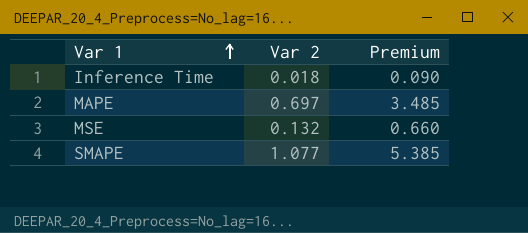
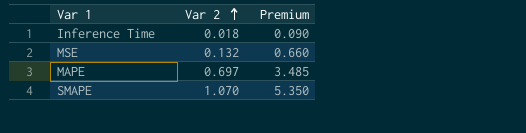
row order: Var 1 ascending -> Var 2 ascending
SMAPE | Var 2: 1.077 -> 1.070
SMAPE | Premium: 5.385 -> 5.350

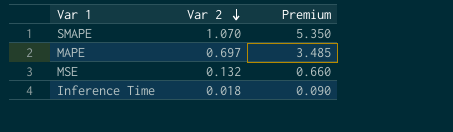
row order: Var 2 ascending -> Var 2 descending

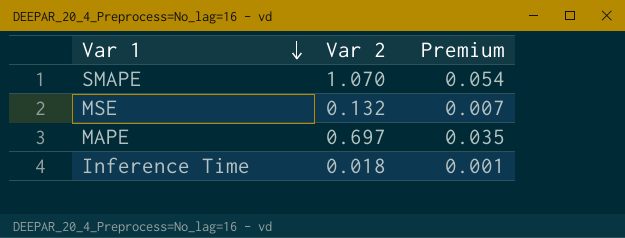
row order: Var 2 descending -> Var 1 descending
column Premium | formula: [Var 2] * 5 -> [Var 2] * 0.05

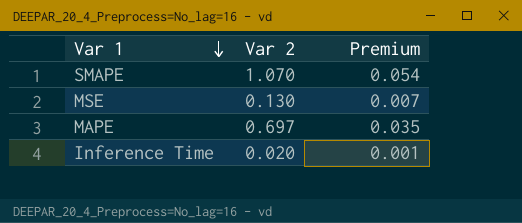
MSE | Var 2: 0.132 -> 0.130
Inference Time | Var 2: 0.018 -> 0.020

